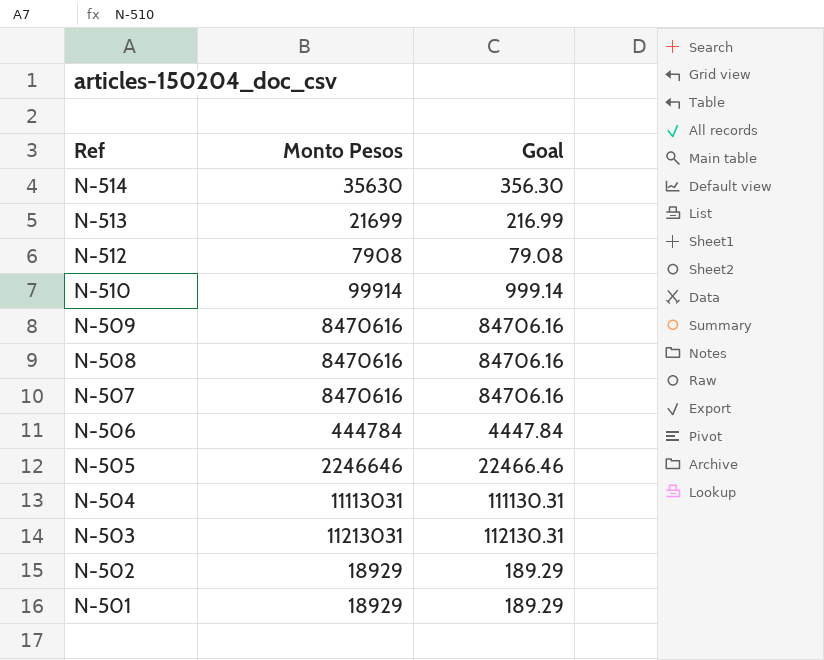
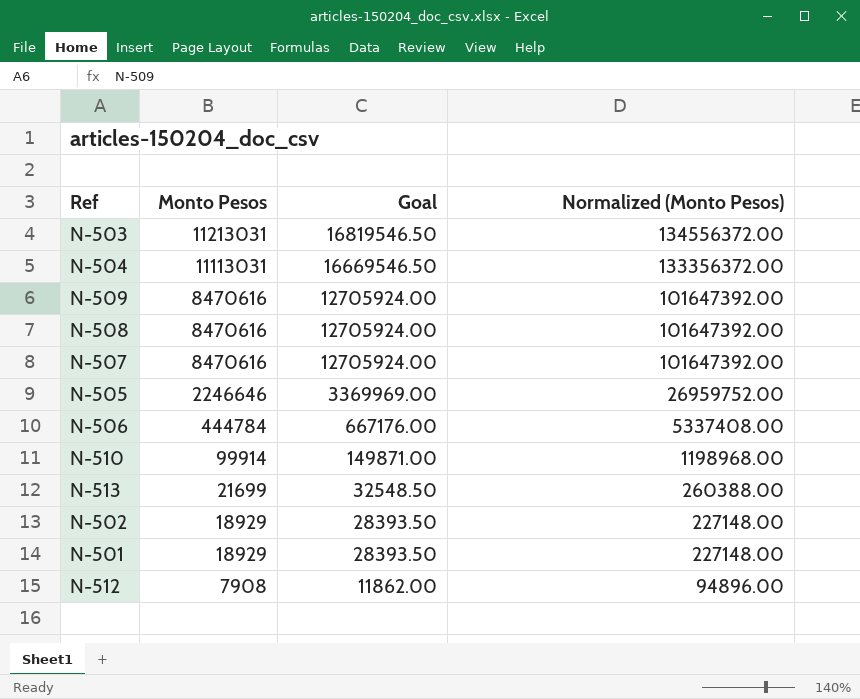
row order: Ref descending -> Monto Pesos descending
column Goal | formula: [Monto Pesos] * 0.01 -> [Monto Pesos] * 1.5
column Normalized (Monto Pesos) | formula: none -> [Monto Pesos] * 12
row N-514: 35630 | 356.30 -> none

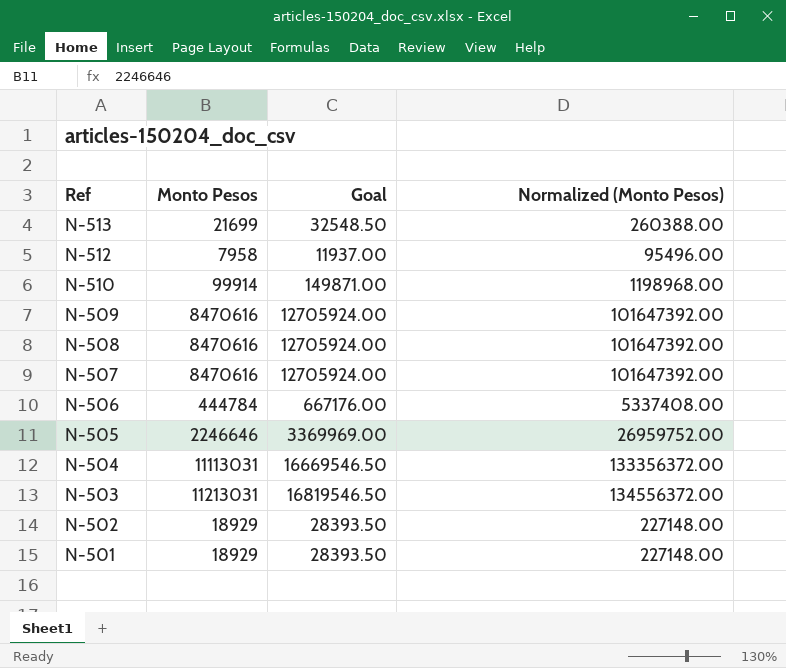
row order: Monto Pesos descending -> Ref descending
N-512 | Monto Pesos: 7908 -> 7958
N-512 | Goal: 11862.00 -> 11937.00
N-512 | Normalized (Monto Pesos): 94896.00 -> 95496.00

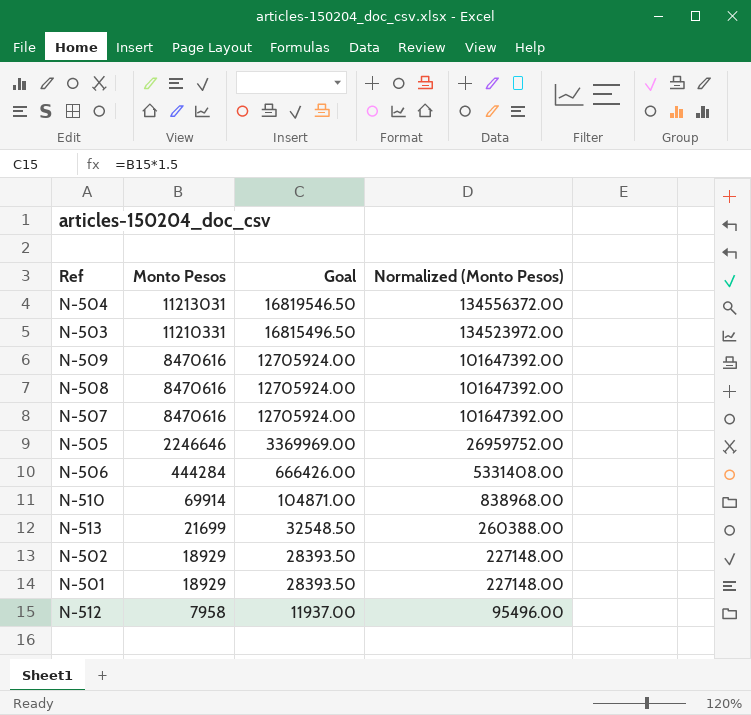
row order: Ref descending -> Monto Pesos descending
N-504 | Monto Pesos: 11113031 -> 11213031
N-504 | Goal: 16669546.50 -> 16819546.50
N-504 | Normalized (Monto Pesos): 133356372.00 -> 134556372.00
N-503 | Monto Pesos: 11213031 -> 11210331
N-503 | Goal: 16819546.50 -> 16815496.50
N-503 | Normalized (Monto Pesos): 134556372.00 -> 134523972.00
N-506 | Monto Pesos: 444784 -> 444284
N-506 | Goal: 667176.00 -> 666426.00
N-506 | Normalized (Monto Pesos): 5337408.00 -> 5331408.00
N-510 | Monto Pesos: 99914 -> 69914
N-510 | Goal: 149871.00 -> 104871.00
N-510 | Normalized (Monto Pesos): 1198968.00 -> 838968.00

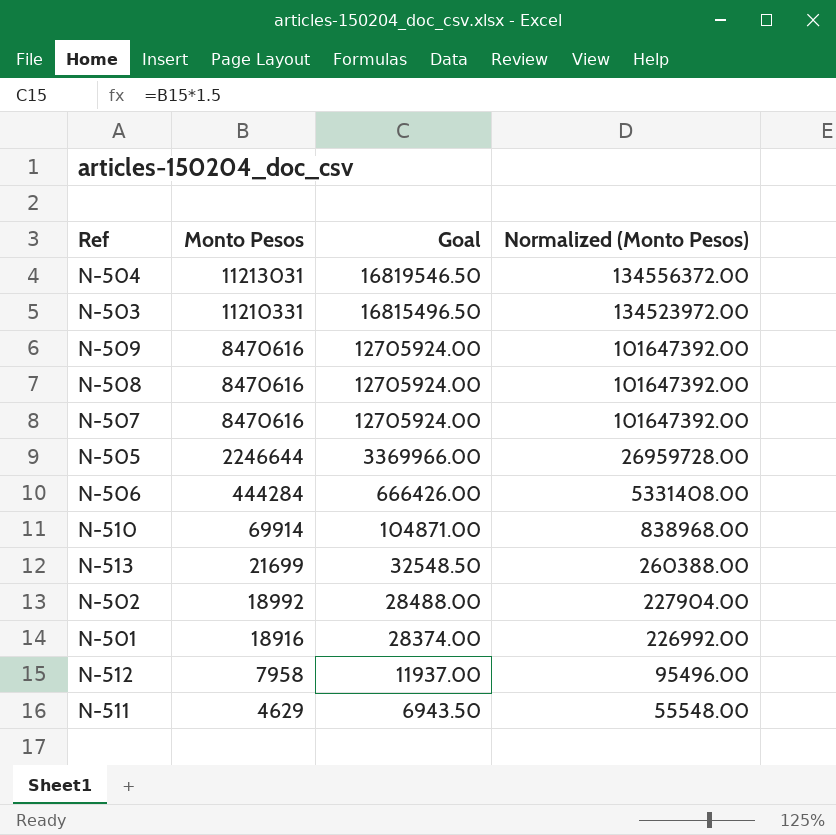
N-505 | Monto Pesos: 2246646 -> 2246644
N-505 | Goal: 3369969.00 -> 3369966.00
N-505 | Normalized (Monto Pesos): 26959752.00 -> 26959728.00
N-502 | Monto Pesos: 18929 -> 18992
N-502 | Goal: 28393.50 -> 28488.00
N-502 | Normalized (Monto Pesos): 227148.00 -> 227904.00
N-501 | Monto Pesos: 18929 -> 18916
N-501 | Goal: 28393.50 -> 28374.00
N-501 | Normalized (Monto Pesos): 227148.00 -> 226992.00
row N-511: none -> 4629 | 6943.50 | 55548.00

